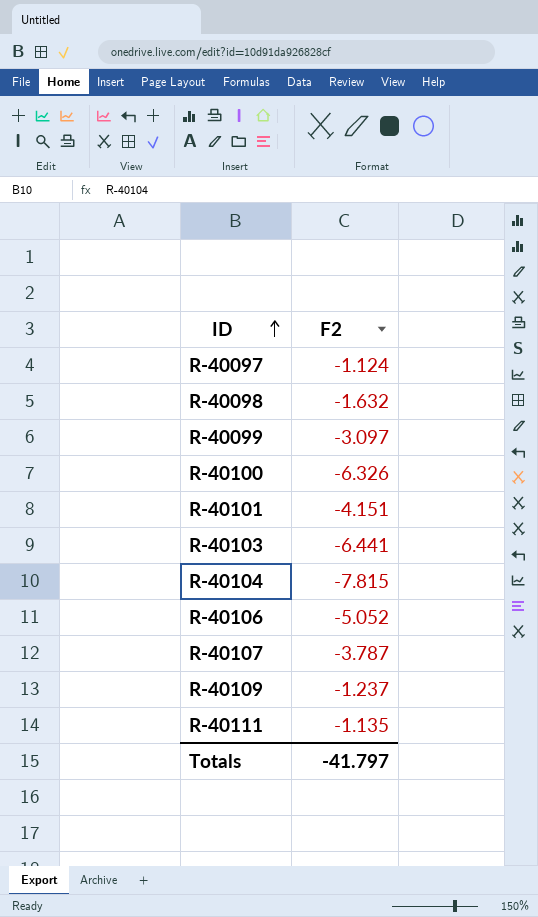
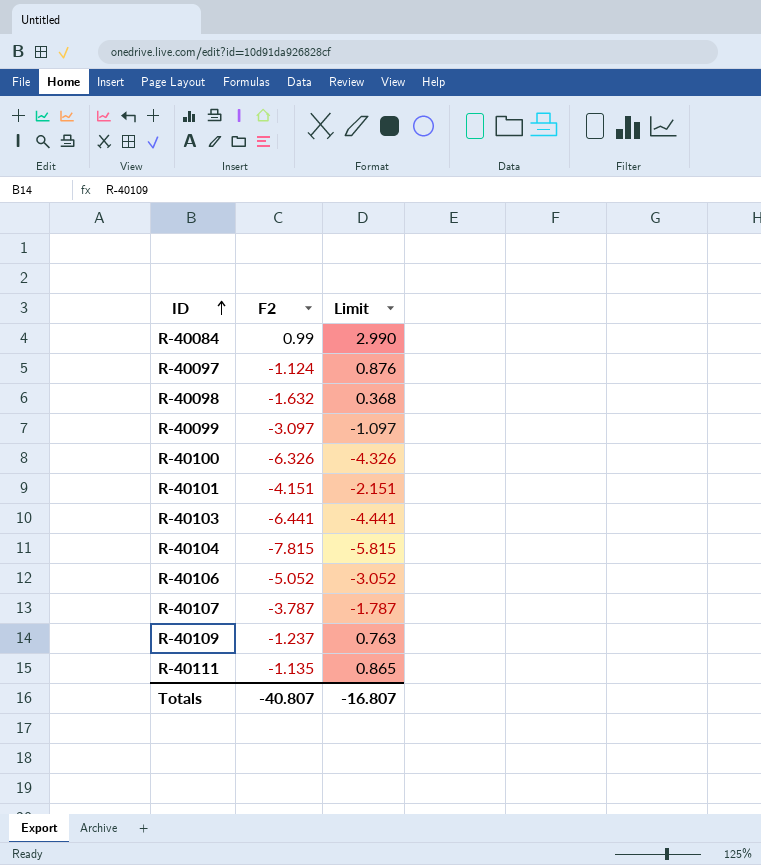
column Limit | formula: none -> [F2] + 2
row R-40084: none -> 0.99 | 2.990
Totals | F2: -41.797 -> -40.807

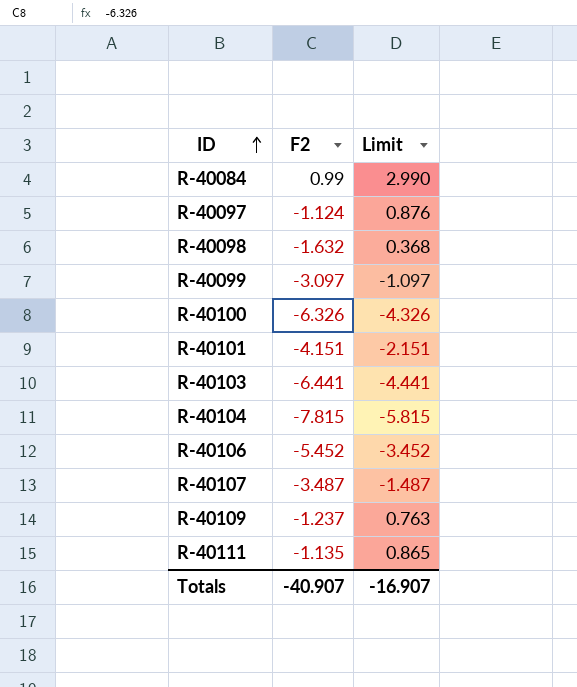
R-40106 | F2: -5.052 -> -5.452
R-40106 | Limit: -3.052 -> -3.452
R-40107 | F2: -3.787 -> -3.487
R-40107 | Limit: -1.787 -> -1.487
Totals | F2: -40.807 -> -40.907
Totals | Limit: -16.807 -> -16.907

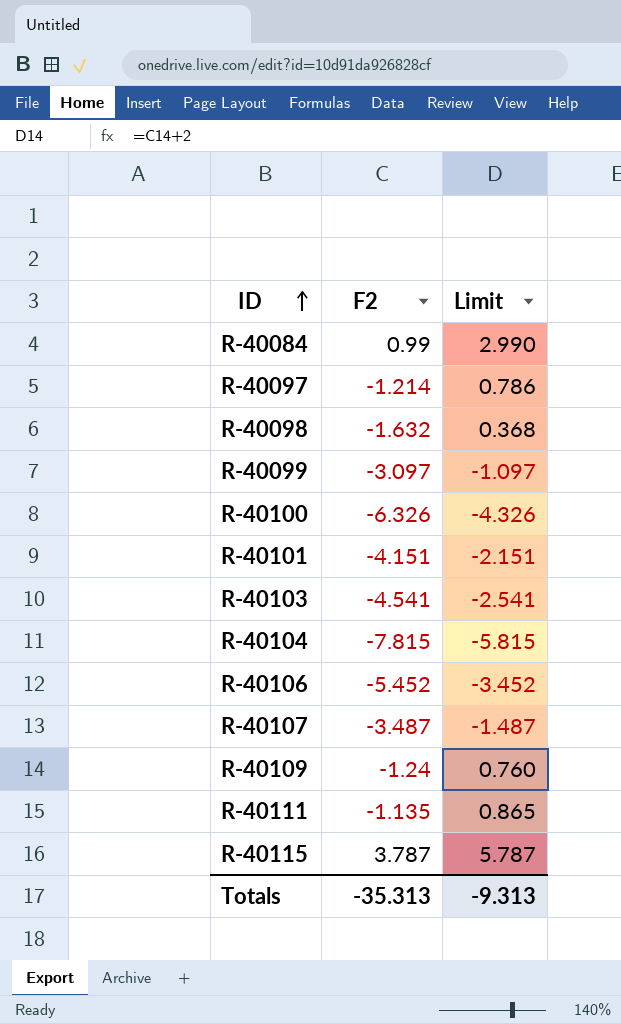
R-40097 | F2: -1.124 -> -1.214
R-40097 | Limit: 0.876 -> 0.786
R-40103 | F2: -6.441 -> -4.541
R-40103 | Limit: -4.441 -> -2.541
R-40109 | F2: -1.237 -> -1.24
R-40109 | Limit: 0.763 -> 0.760
row R-40115: none -> 3.787 | 5.787
Totals | F2: -40.907 -> -35.313
Totals | Limit: -16.907 -> -9.313

